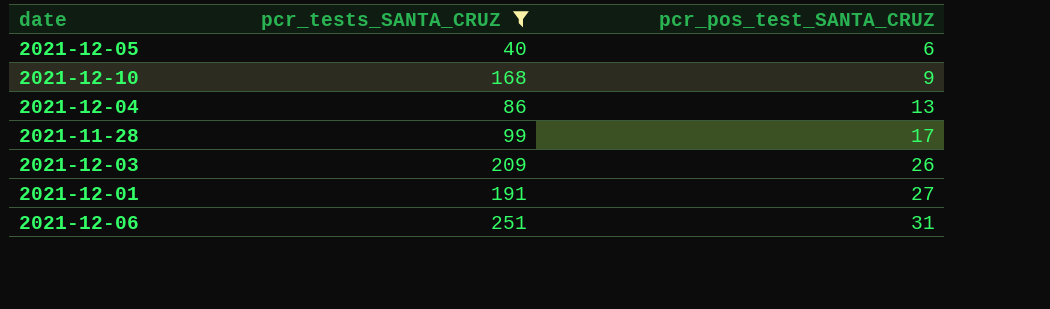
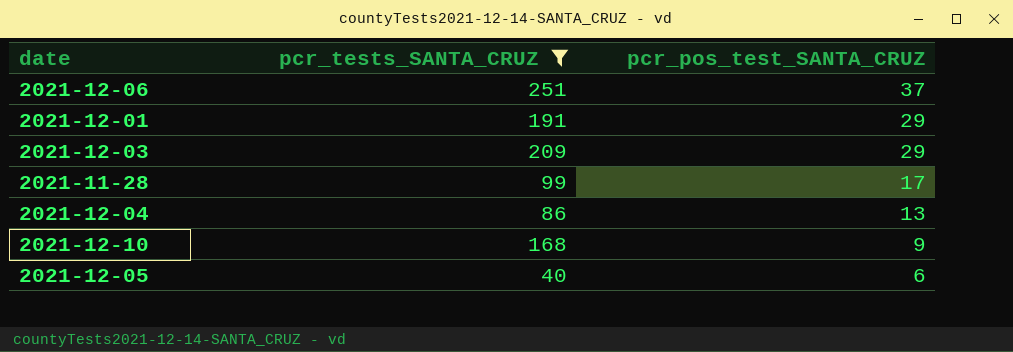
row order: pcr_pos_test_SANTA_CRUZ ascending -> pcr_pos_test_SANTA_CRUZ descending
2021-12-06 | pcr_pos_test_SANTA_CRUZ: 31 -> 37
2021-12-01 | pcr_pos_test_SANTA_CRUZ: 27 -> 29
2021-12-03 | pcr_pos_test_SANTA_CRUZ: 26 -> 29

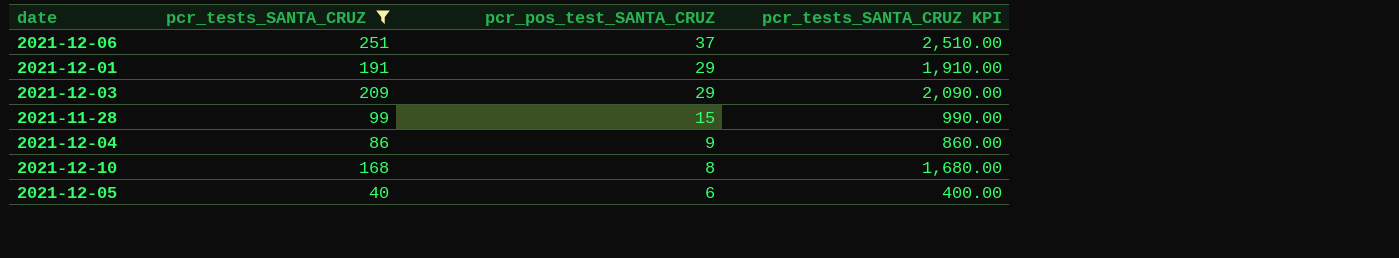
column pcr_tests_SANTA_CRUZ KPI | formula: none -> [pcr_tests_SANTA_CRUZ] * 10
2021-11-28 | pcr_pos_test_SANTA_CRUZ: 17 -> 15
2021-12-04 | pcr_pos_test_SANTA_CRUZ: 13 -> 9
2021-12-10 | pcr_pos_test_SANTA_CRUZ: 9 -> 8

